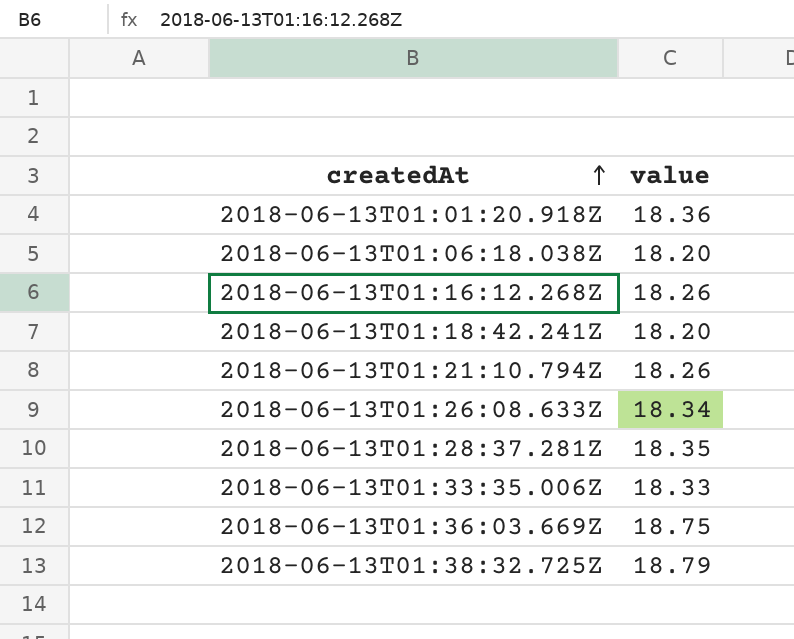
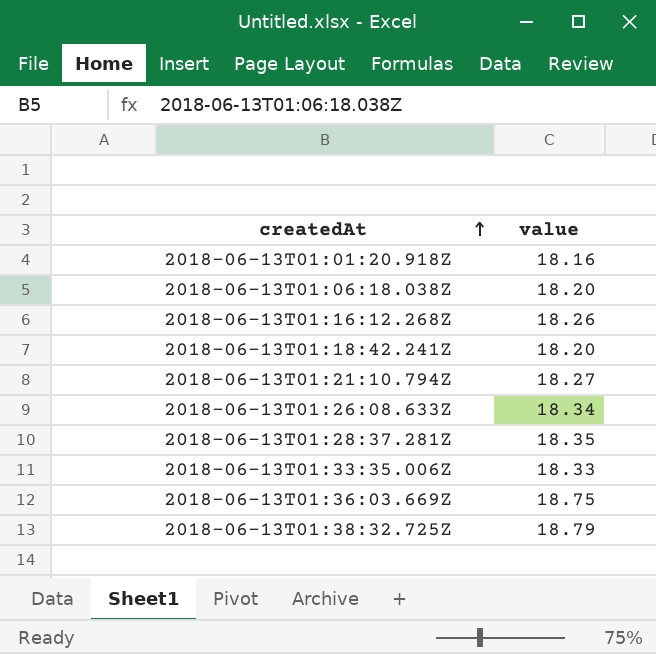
2018-06-13T01:01:20.918Z | value: 18.36 -> 18.16
2018-06-13T01:21:10.794Z | value: 18.26 -> 18.27

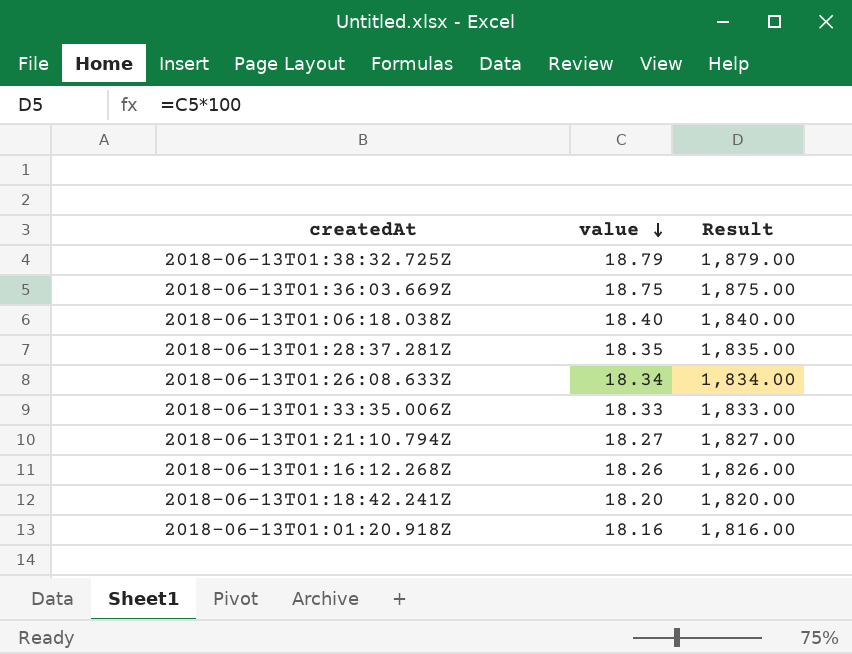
row order: createdAt ascending -> value descending
column Result | formula: none -> [value] * 100
2018-06-13T01:06:18.038Z | value: 18.20 -> 18.40

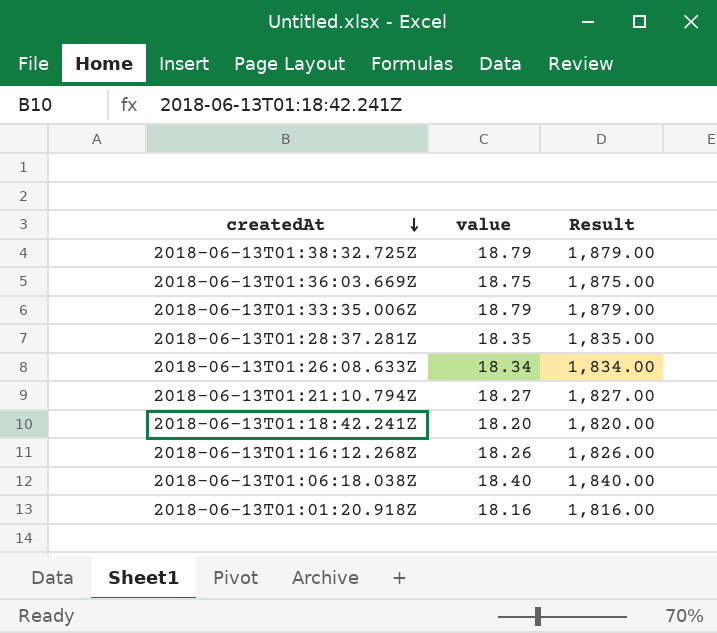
row order: value descending -> createdAt descending
2018-06-13T01:33:35.006Z | value: 18.33 -> 18.79
2018-06-13T01:33:35.006Z | Result: 1,833.00 -> 1,879.00

